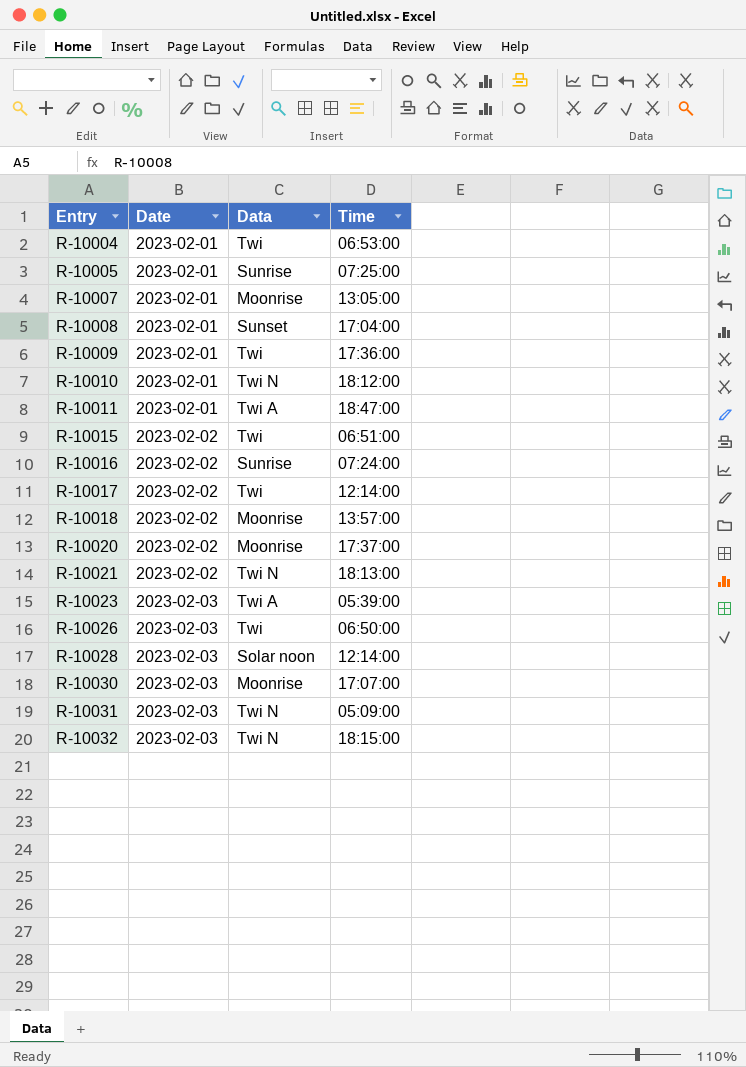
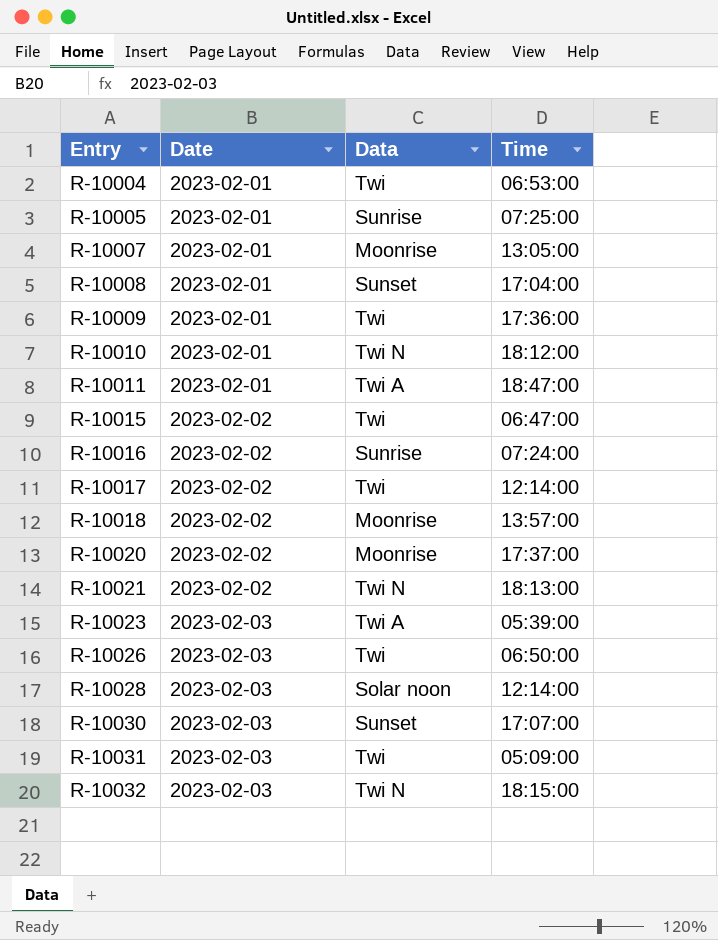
R-10015 | Time: 06:51:00 -> 06:47:00
R-10030 | Data: Moonrise -> Sunset
R-10031 | Data: Twi N -> Twi

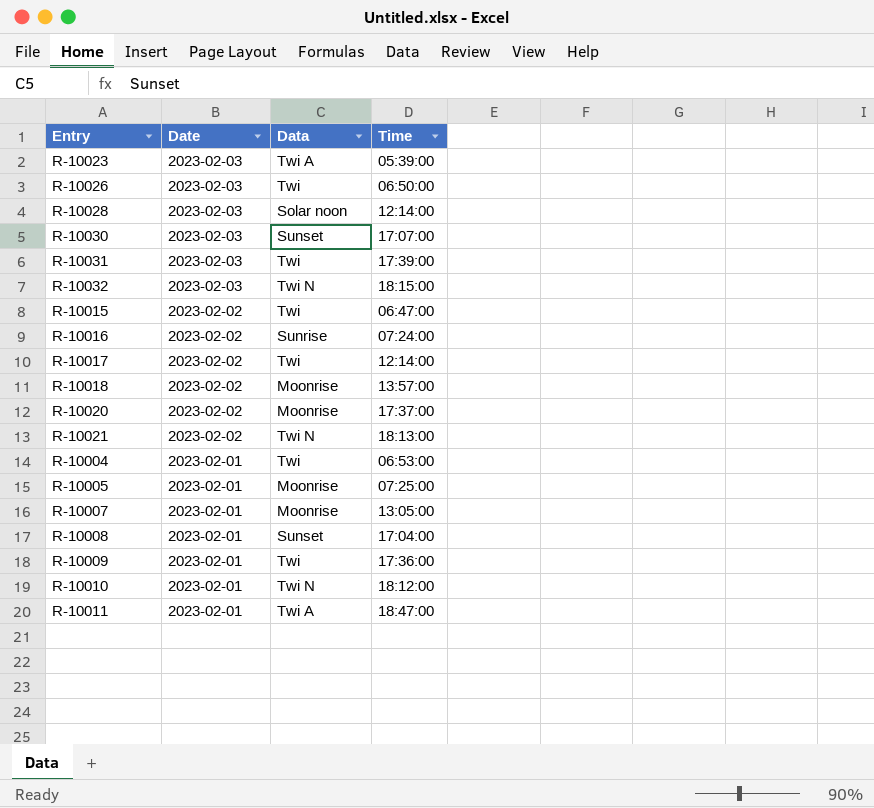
row order: Entry ascending -> Date descending
R-10031 | Time: 05:09:00 -> 17:39:00
R-10005 | Data: Sunrise -> Moonrise

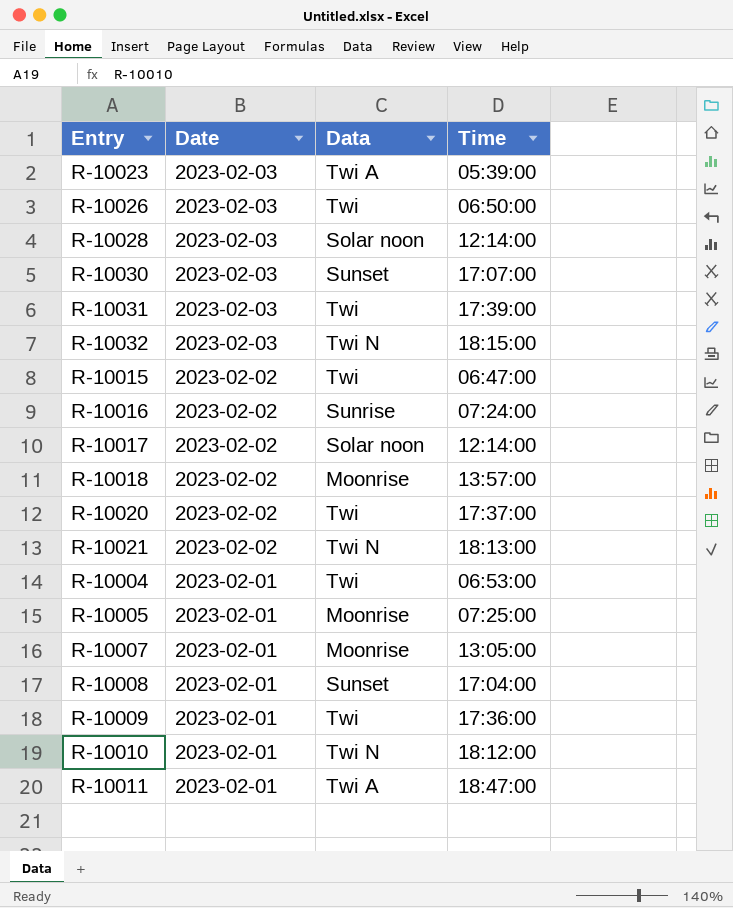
R-10017 | Data: Twi -> Solar noon
R-10020 | Data: Moonrise -> Twi

